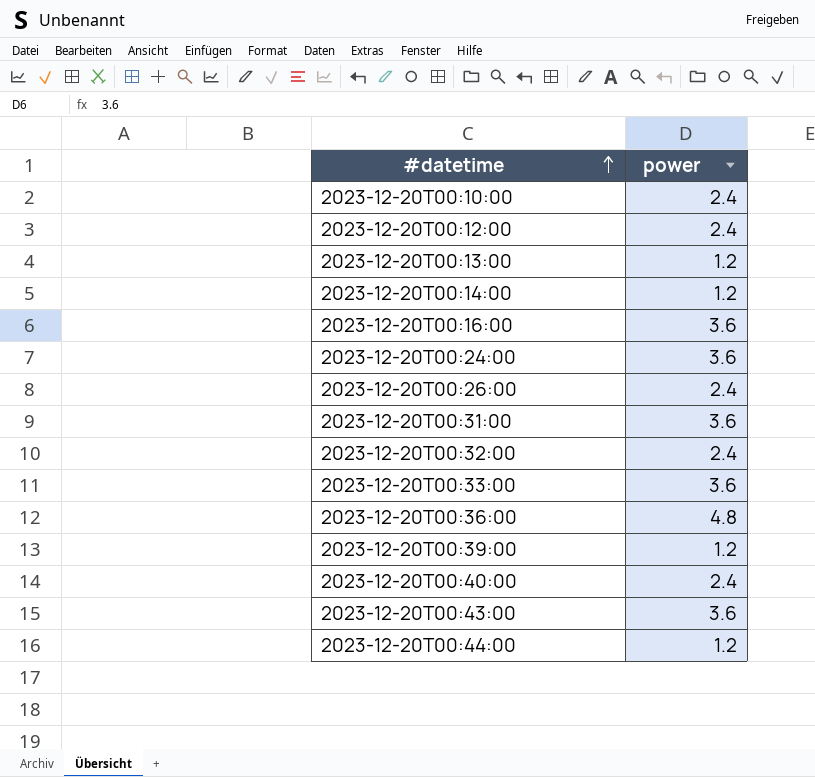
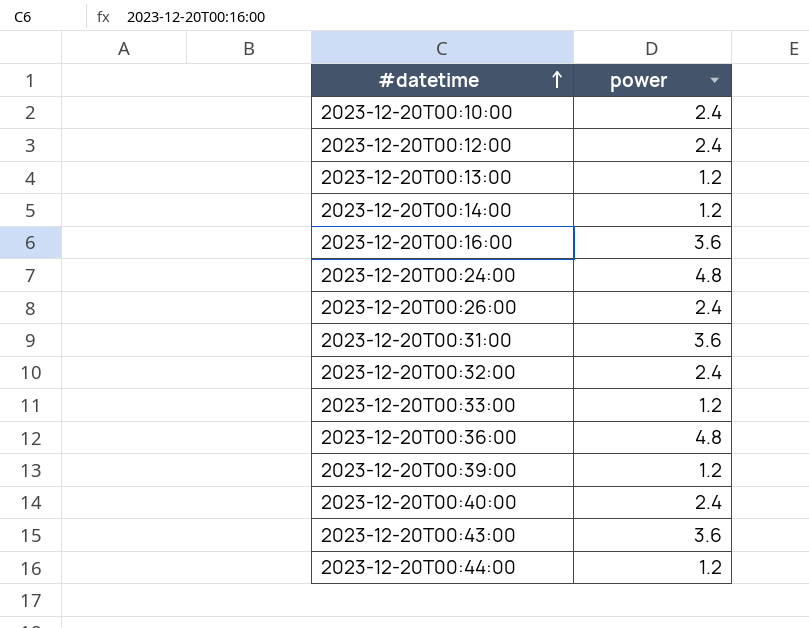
2023-12-20T00:24:00 | power: 3.6 -> 4.8
2023-12-20T00:33:00 | power: 3.6 -> 1.2

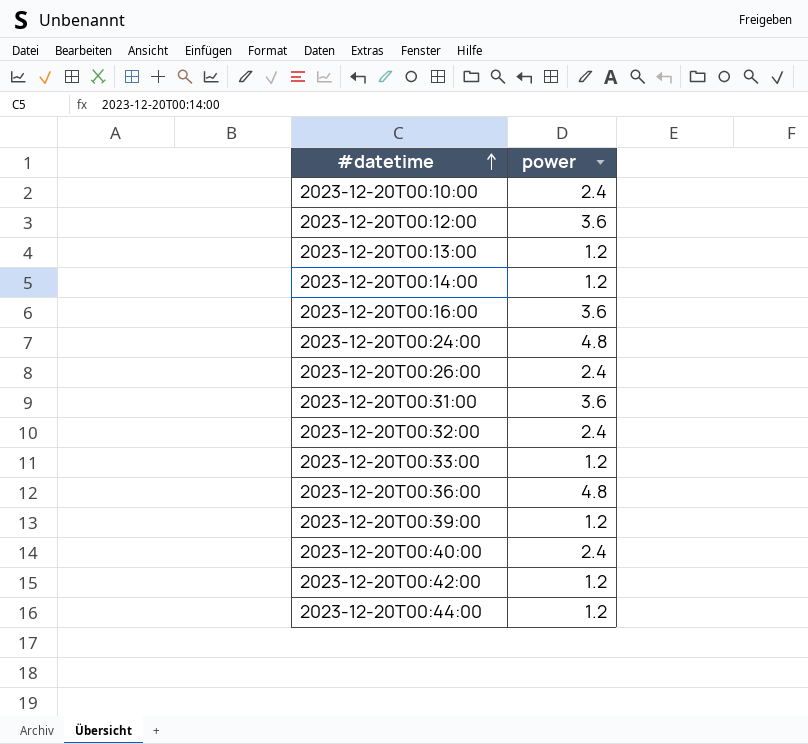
row 2023-12-20T00:43:00: 3.6 -> none
2023-12-20T00:12:00 | power: 2.4 -> 3.6
row 2023-12-20T00:42:00: none -> 1.2

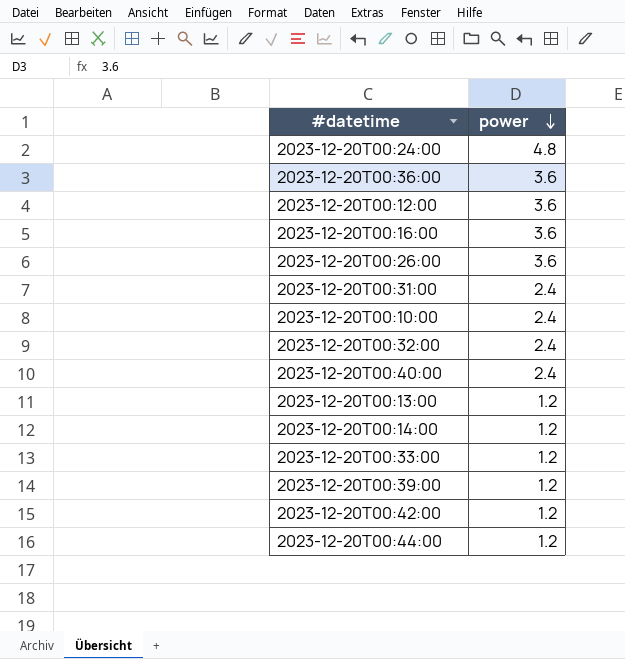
row order: #datetime ascending -> power descending
2023-12-20T00:36:00 | power: 4.8 -> 3.6
2023-12-20T00:26:00 | power: 2.4 -> 3.6
2023-12-20T00:31:00 | power: 3.6 -> 2.4

